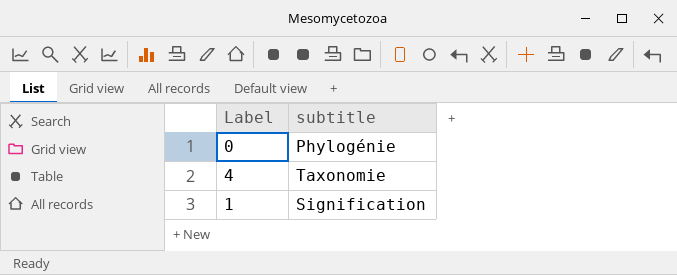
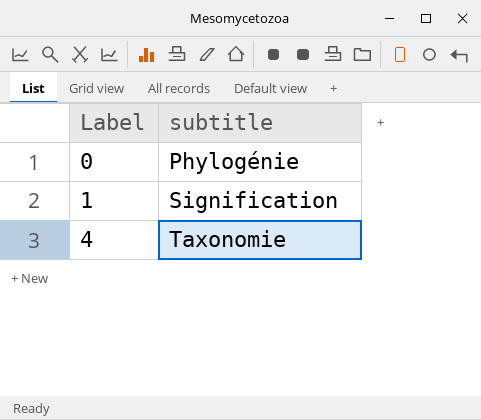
row order: none -> Label ascending

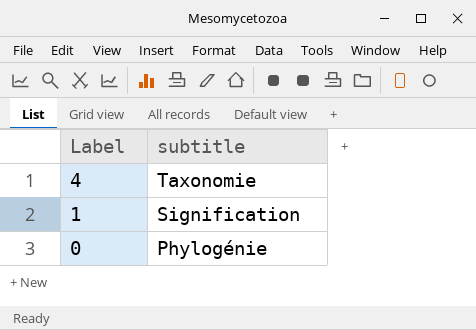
row order: Label ascending -> Label descending

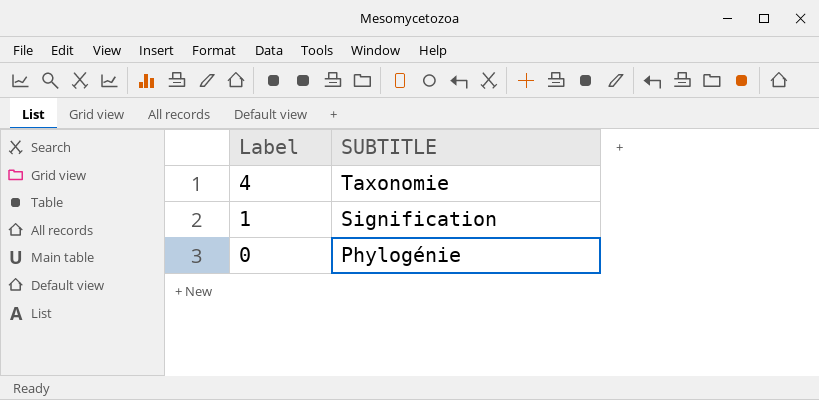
column name: subtitle -> SUBTITLE

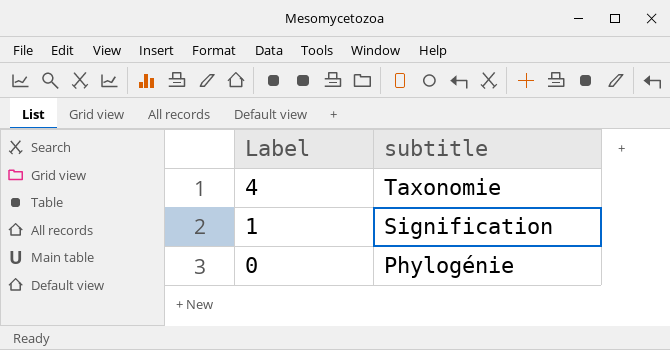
column name: SUBTITLE -> subtitle

